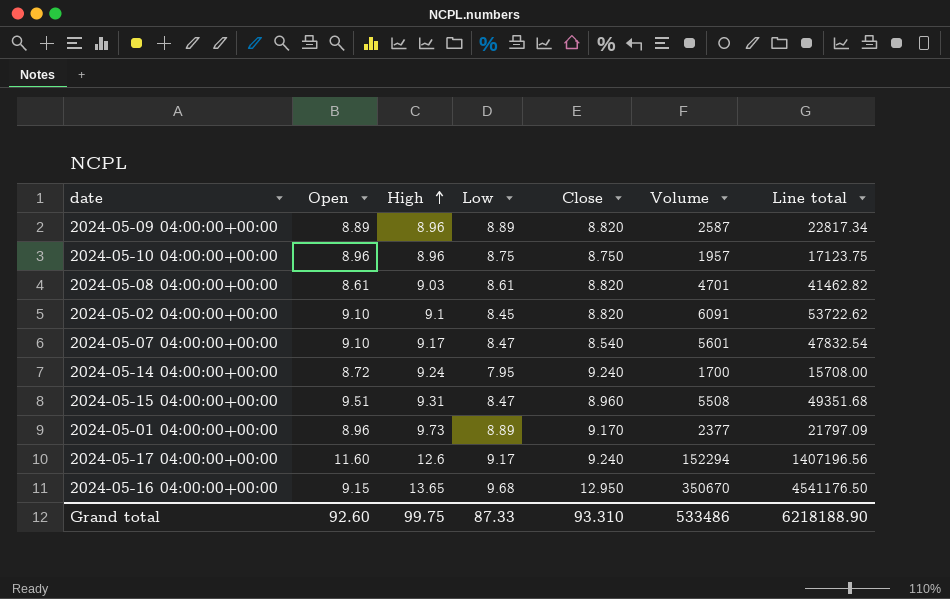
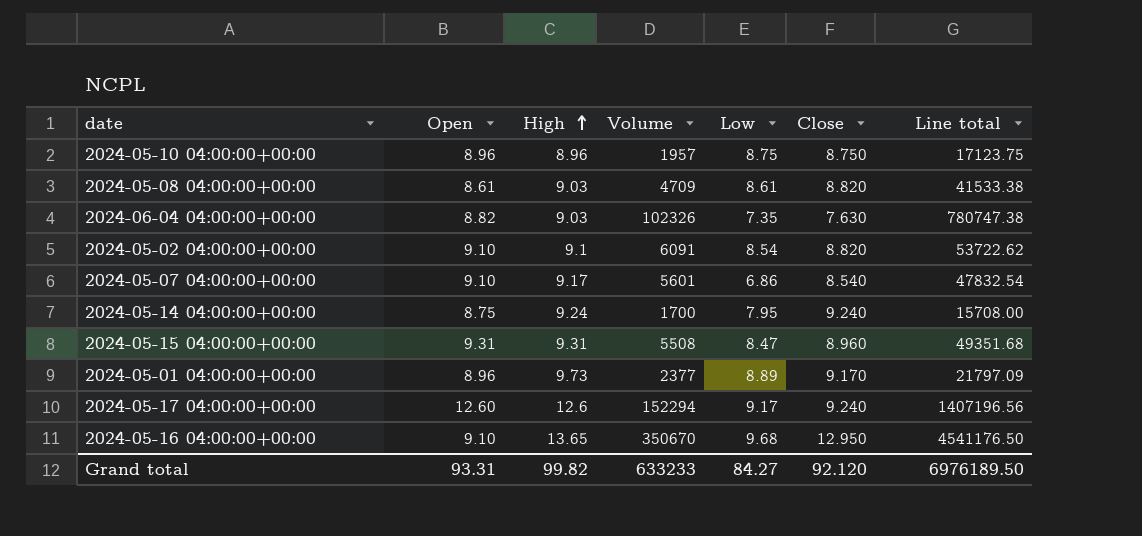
column Volume | position: 6 -> 4
row 2024-05-09 04:00:00+00:00: 8.89 | 8.96 | 8.89 | 8.820 | 2587 | 22817.34 -> none
2024-05-08 04:00:00+00:00 | Volume: 4701 -> 4709
2024-05-08 04:00:00+00:00 | Line total: 41462.82 -> 41533.38
row 2024-06-04 04:00:00+00:00: none -> 8.82 | 9.03 | 102326 | 7.35 | 7.630 | 780747.38
2024-05-02 04:00:00+00:00 | Low: 8.45 -> 8.54
2024-05-07 04:00:00+00:00 | Low: 8.47 -> 6.86
2024-05-14 04:00:00+00:00 | Open: 8.72 -> 8.75
2024-05-15 04:00:00+00:00 | Open: 9.51 -> 9.31
2024-05-17 04:00:00+00:00 | Open: 11.60 -> 12.60
2024-05-16 04:00:00+00:00 | Open: 9.15 -> 9.10
Grand total | Open: 92.60 -> 93.31
Grand total | High: 99.75 -> 99.82
Grand total | Volume: 533486 -> 633233
Grand total | Low: 87.33 -> 84.27
Grand total | Close: 93.310 -> 92.120
Grand total | Line total: 6218188.90 -> 6976189.50

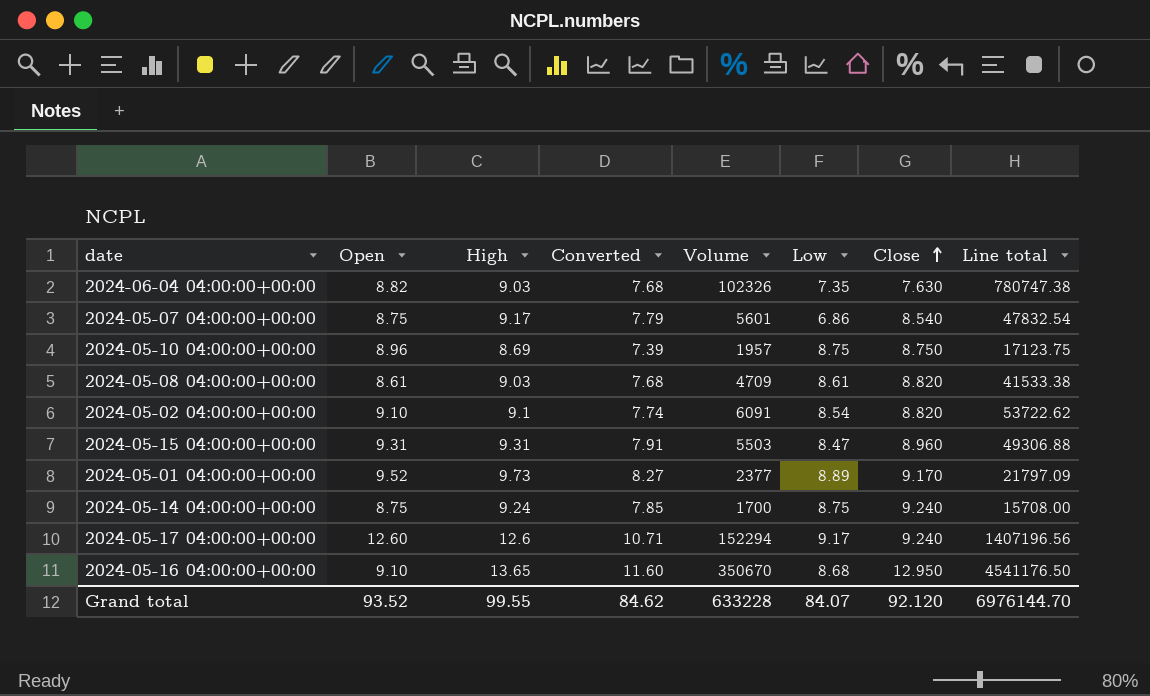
row order: High ascending -> Close ascending
column Converted | formula: none -> [High] * 0.85
2024-05-07 04:00:00+00:00 | Open: 9.10 -> 8.75
2024-05-10 04:00:00+00:00 | High: 8.96 -> 8.69
2024-05-15 04:00:00+00:00 | Volume: 5508 -> 5503
2024-05-15 04:00:00+00:00 | Line total: 49351.68 -> 49306.88
2024-05-01 04:00:00+00:00 | Open: 8.96 -> 9.52
2024-05-14 04:00:00+00:00 | Low: 7.95 -> 8.75
2024-05-16 04:00:00+00:00 | Low: 9.68 -> 8.68
Grand total | Open: 93.31 -> 93.52
Grand total | High: 99.82 -> 99.55
Grand total | Volume: 633233 -> 633228
Grand total | Low: 84.27 -> 84.07
Grand total | Line total: 6976189.50 -> 6976144.70

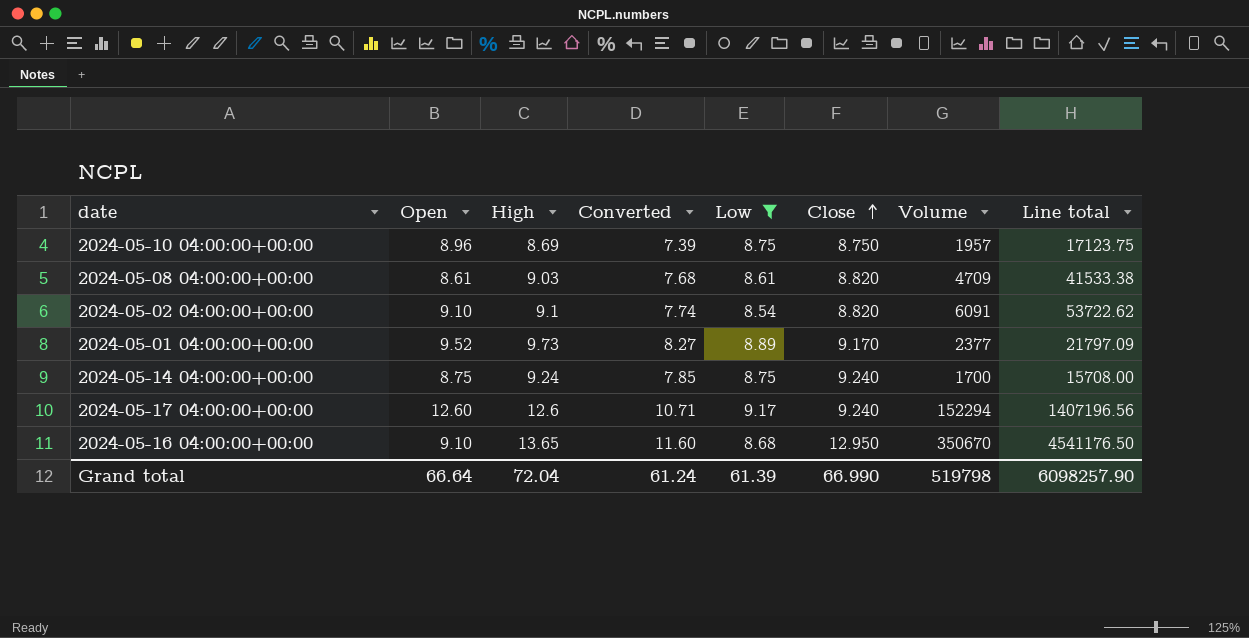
filter: none -> Low >= 8.54
column Volume | position: 5 -> 7
Grand total | Open: 93.52 -> 66.64
Grand total | High: 99.55 -> 72.04
Grand total | Converted: 84.62 -> 61.24
Grand total | Low: 84.07 -> 61.39
Grand total | Close: 92.120 -> 66.990
Grand total | Volume: 633228 -> 519798
Grand total | Line total: 6976144.70 -> 6098257.90

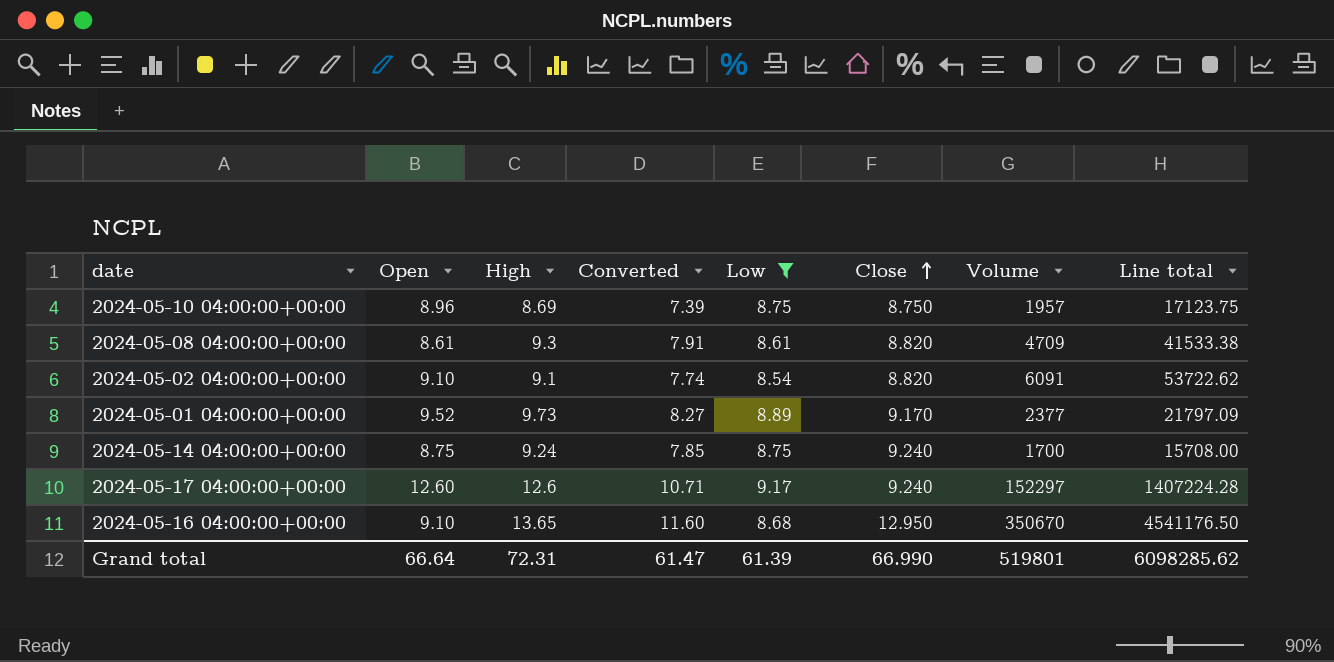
2024-05-08 04:00:00+00:00 | High: 9.03 -> 9.3
2024-05-08 04:00:00+00:00 | Converted: 7.68 -> 7.91
2024-05-17 04:00:00+00:00 | Volume: 152294 -> 152297
2024-05-17 04:00:00+00:00 | Line total: 1407196.56 -> 1407224.28
Grand total | High: 72.04 -> 72.31
Grand total | Converted: 61.24 -> 61.47
Grand total | Volume: 519798 -> 519801
Grand total | Line total: 6098257.90 -> 6098285.62

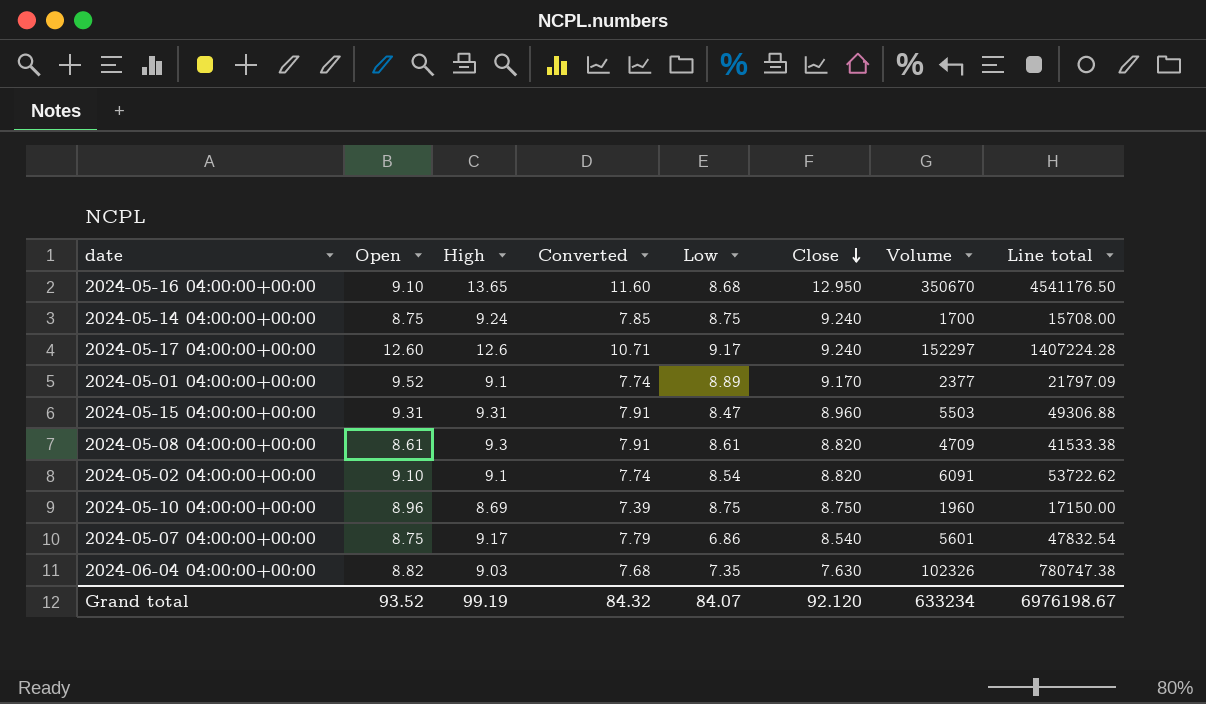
filter: Low >= 8.54 -> none
row order: Close ascending -> Close descending
2024-05-01 04:00:00+00:00 | High: 9.73 -> 9.1
2024-05-01 04:00:00+00:00 | Converted: 8.27 -> 7.74
2024-05-10 04:00:00+00:00 | Volume: 1957 -> 1960
2024-05-10 04:00:00+00:00 | Line total: 17123.75 -> 17150.00
Grand total | Open: 66.64 -> 93.52
Grand total | High: 72.31 -> 99.19
Grand total | Converted: 61.47 -> 84.32
Grand total | Low: 61.39 -> 84.07
Grand total | Close: 66.990 -> 92.120
Grand total | Volume: 519801 -> 633234
Grand total | Line total: 6098285.62 -> 6976198.67

